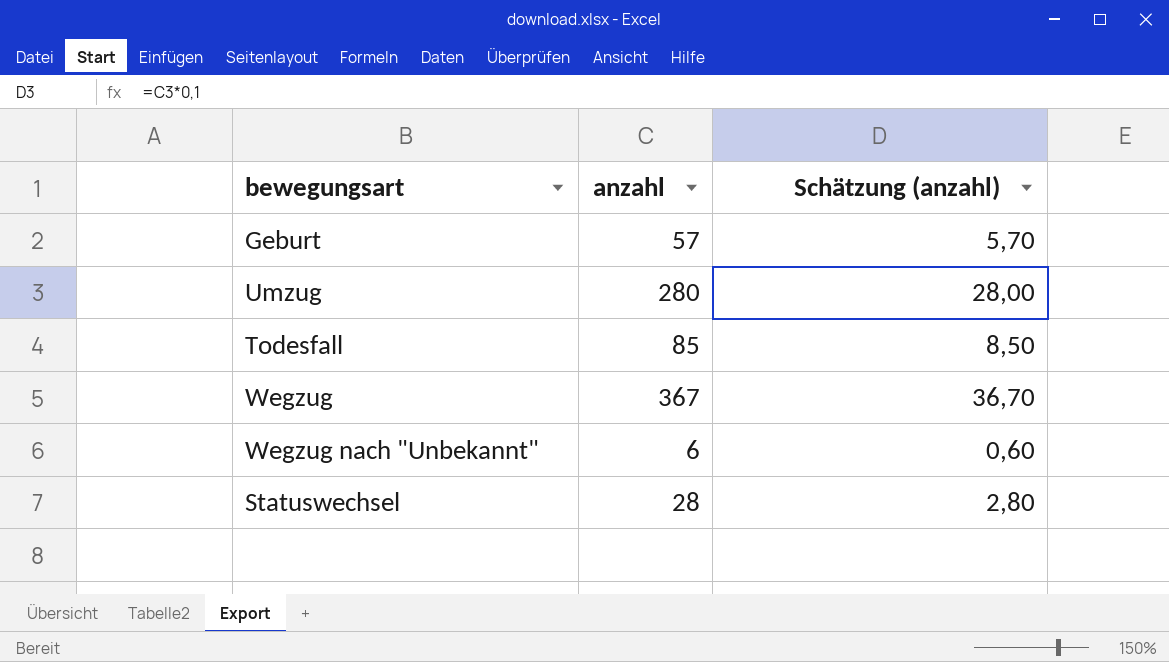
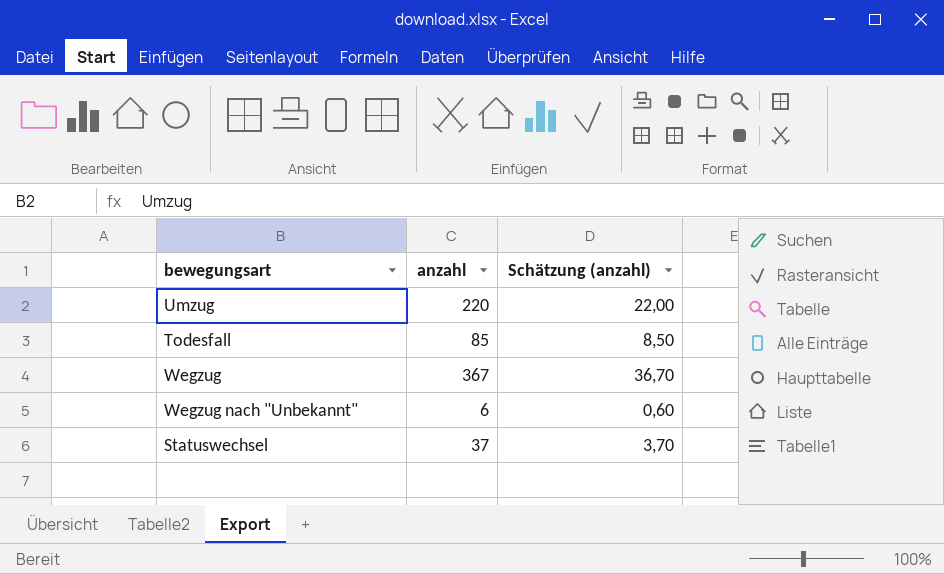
row Geburt: 57 | 5,70 -> none
Umzug | anzahl: 280 -> 220
Umzug | Schätzung (anzahl): 28,00 -> 22,00
Statuswechsel | anzahl: 28 -> 37
Statuswechsel | Schätzung (anzahl): 2,80 -> 3,70

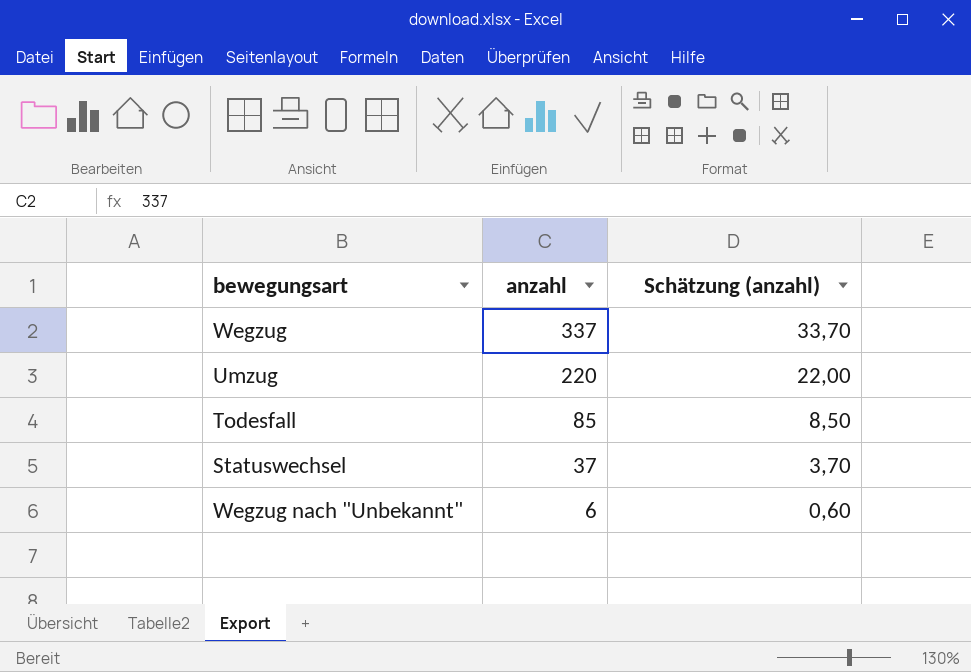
row order: none -> anzahl descending
Wegzug | anzahl: 367 -> 337
Wegzug | Schätzung (anzahl): 36,70 -> 33,70

